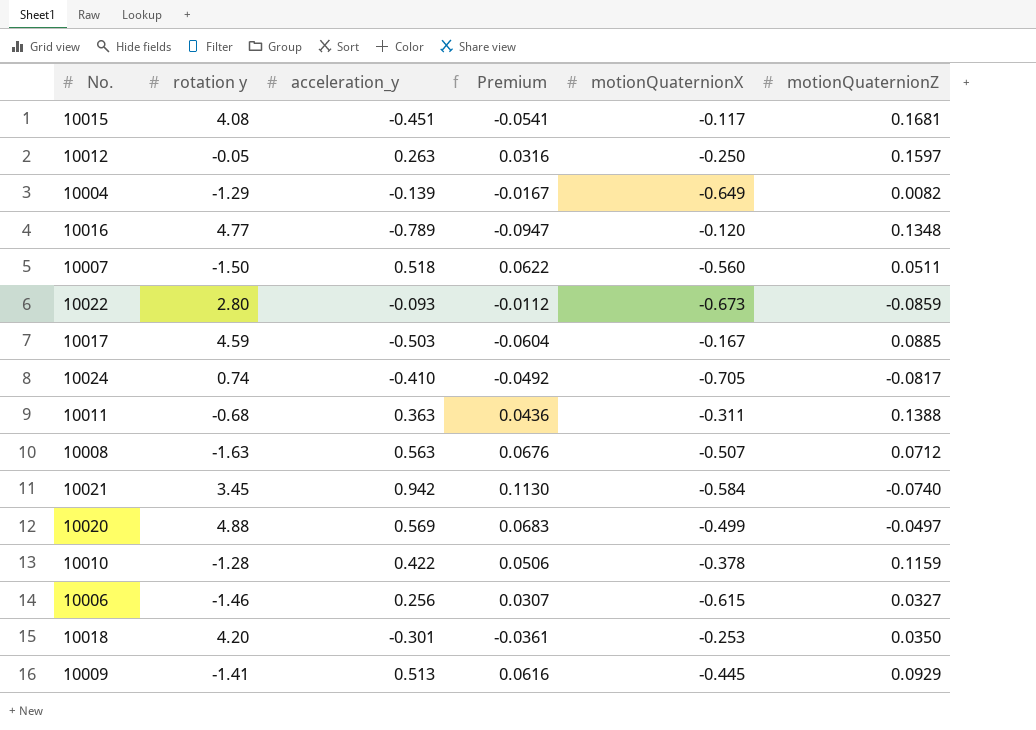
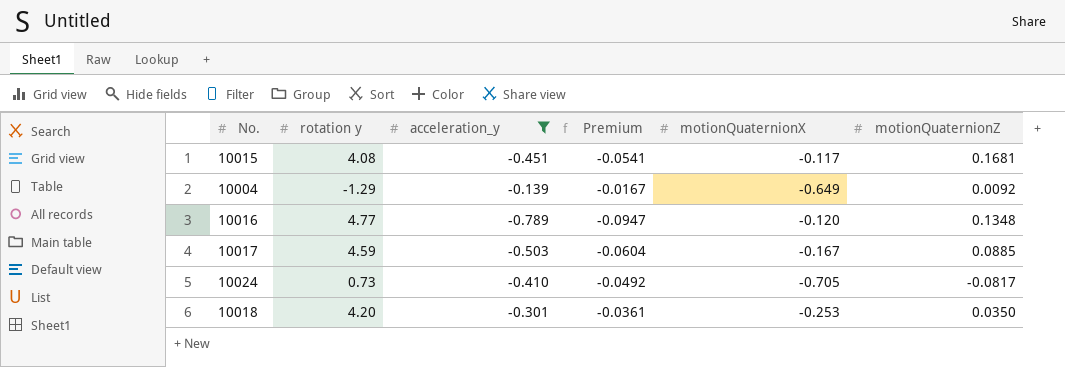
filter: none -> acceleration_y <= -0.139
10004 | motionQuaternionZ: 0.0082 -> 0.0092
10024 | rotation y: 0.74 -> 0.73

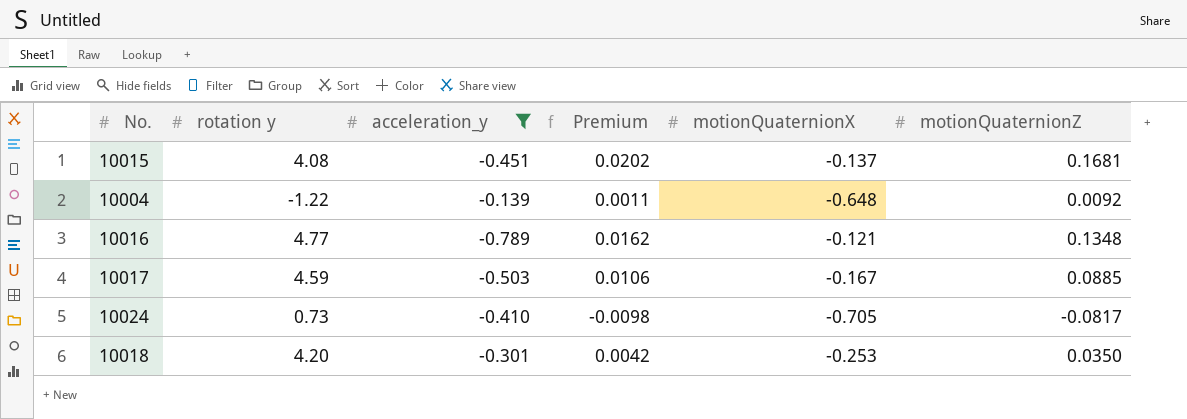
column Premium | formula: [acceleration_y] * 0.12 -> [motionQuaternionZ] * 0.12
10015 | motionQuaternionX: -0.117 -> -0.137
10004 | rotation y: -1.29 -> -1.22
10004 | motionQuaternionX: -0.649 -> -0.648
10016 | motionQuaternionX: -0.120 -> -0.121

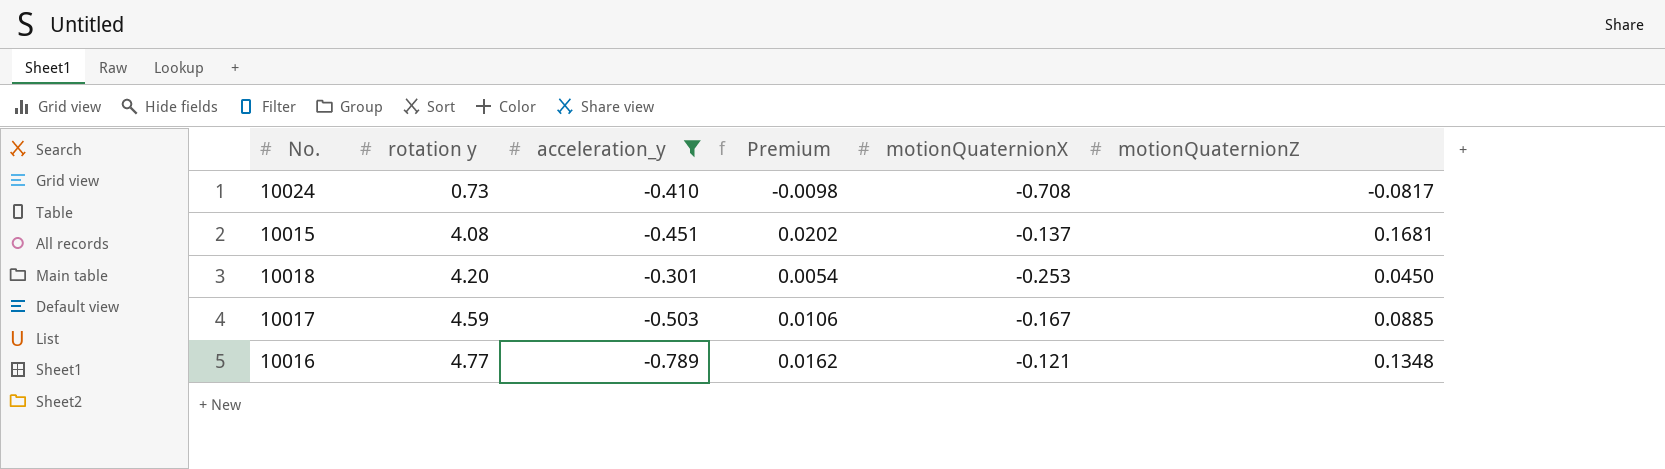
row order: none -> rotation y ascending
row 10004: -1.22 | -0.139 | 0.0011 | -0.648 | 0.0092 -> none
10024 | motionQuaternionX: -0.705 -> -0.708
10018 | Premium: 0.0042 -> 0.0054
10018 | motionQuaternionZ: 0.0350 -> 0.0450

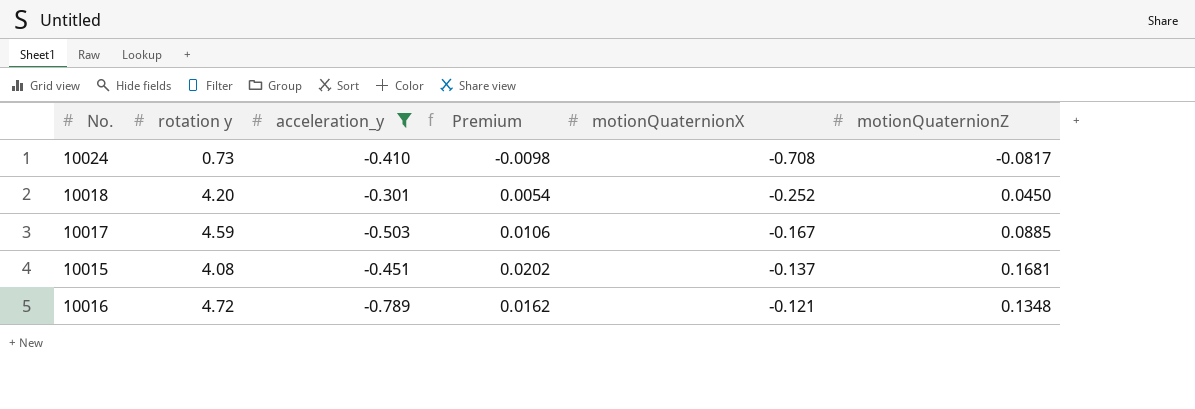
row order: rotation y ascending -> motionQuaternionX ascending
10018 | motionQuaternionX: -0.253 -> -0.252
10016 | rotation y: 4.77 -> 4.72

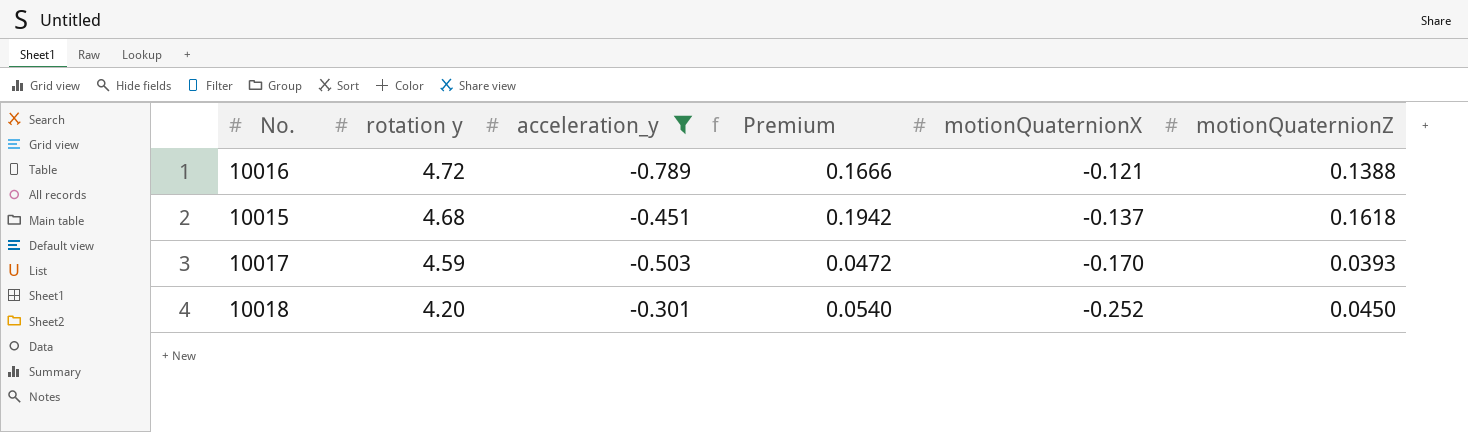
row order: motionQuaternionX ascending -> rotation y descending
column Premium | formula: [motionQuaternionZ] * 0.12 -> [motionQuaternionZ] * 1.2
row 10024: 0.73 | -0.410 | -0.0098 | -0.708 | -0.0817 -> none
10016 | motionQuaternionZ: 0.1348 -> 0.1388
10015 | rotation y: 4.08 -> 4.68
10015 | motionQuaternionZ: 0.1681 -> 0.1618
10017 | motionQuaternionX: -0.167 -> -0.170
10017 | motionQuaternionZ: 0.0885 -> 0.0393

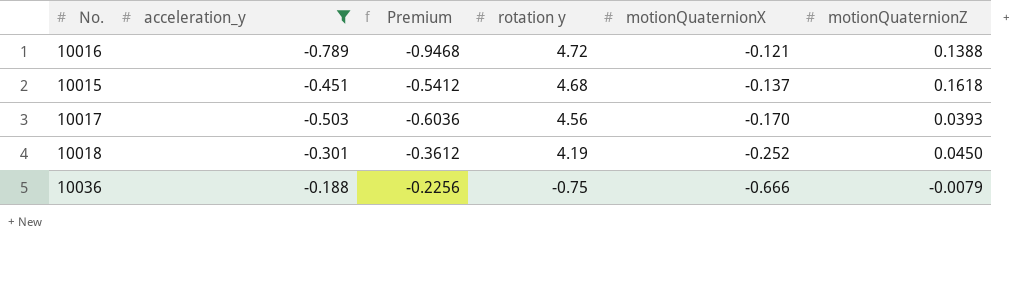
column Premium | formula: [motionQuaternionZ] * 1.2 -> [acceleration_y] * 1.2
column rotation y | position: 2 -> 4
10017 | rotation y: 4.59 -> 4.56
10018 | rotation y: 4.20 -> 4.19
row 10036: none -> -0.188 | -0.2256 | -0.75 | -0.666 | -0.0079

